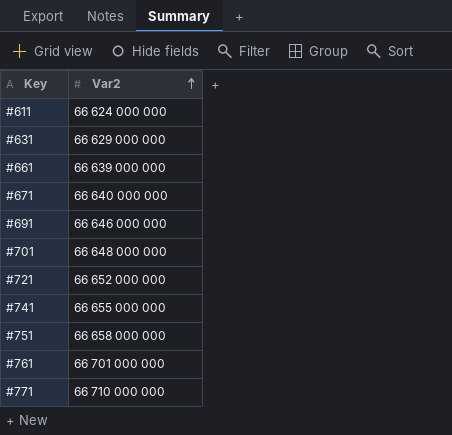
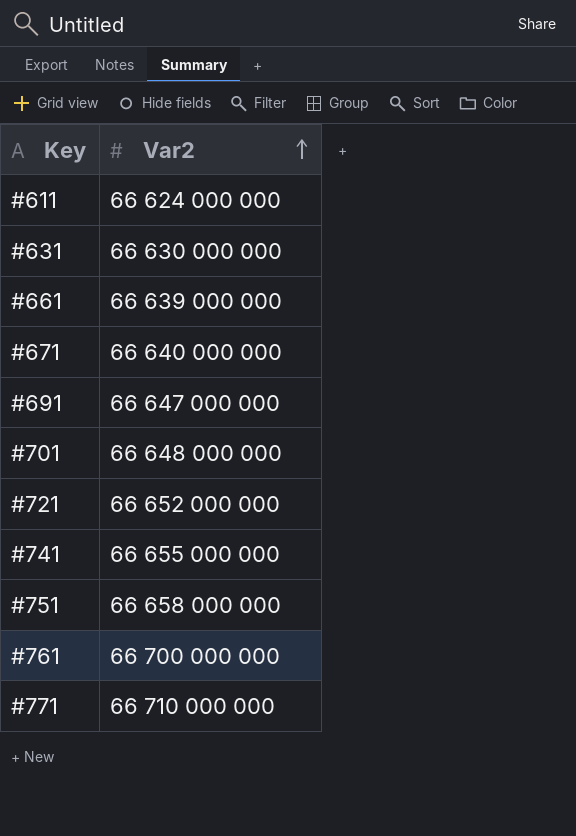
#631 | Var2: 66 629 000 000 -> 66 630 000 000
#691 | Var2: 66 646 000 000 -> 66 647 000 000
#761 | Var2: 66 701 000 000 -> 66 700 000 000

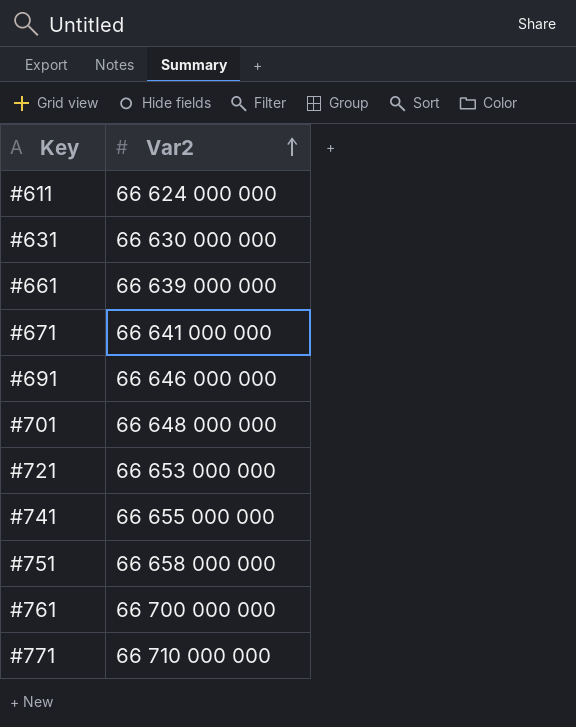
#671 | Var2: 66 640 000 000 -> 66 641 000 000
#691 | Var2: 66 647 000 000 -> 66 646 000 000
#721 | Var2: 66 652 000 000 -> 66 653 000 000

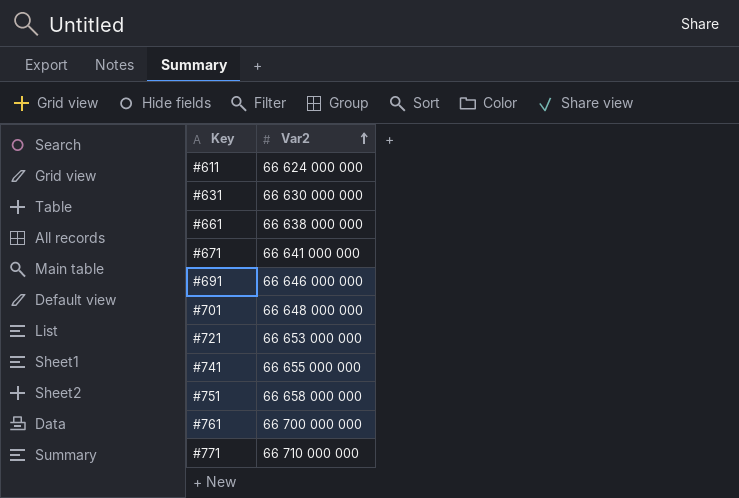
#661 | Var2: 66 639 000 000 -> 66 638 000 000

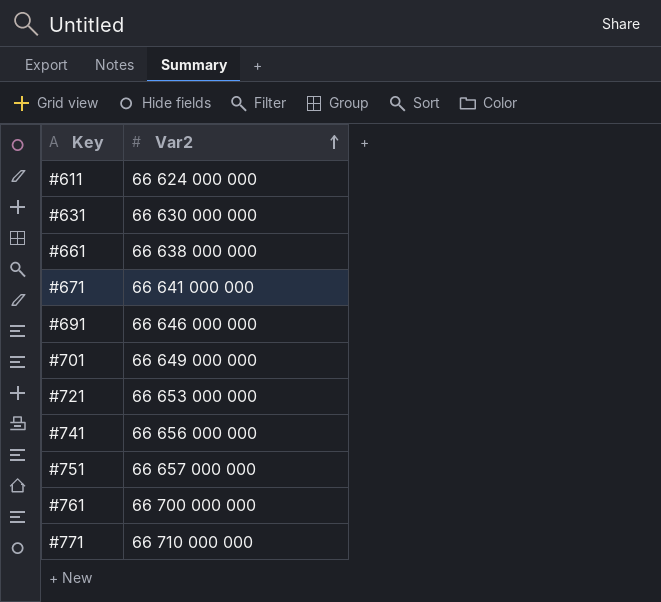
#701 | Var2: 66 648 000 000 -> 66 649 000 000
#741 | Var2: 66 655 000 000 -> 66 656 000 000
#751 | Var2: 66 658 000 000 -> 66 657 000 000

